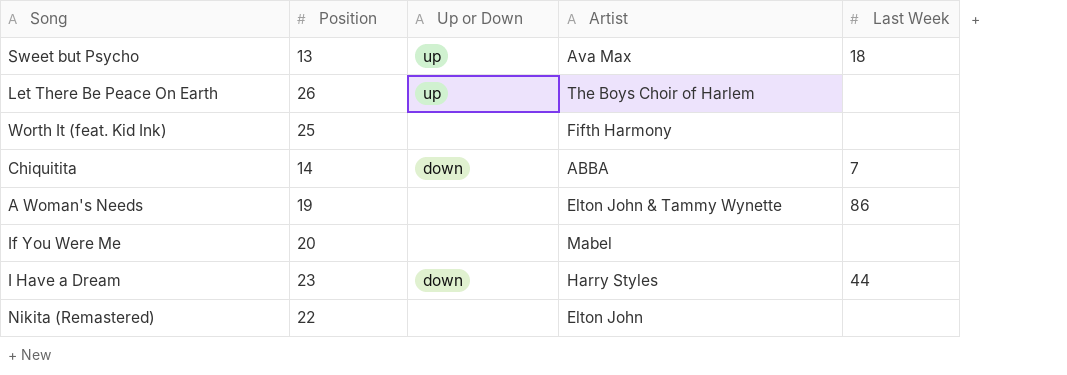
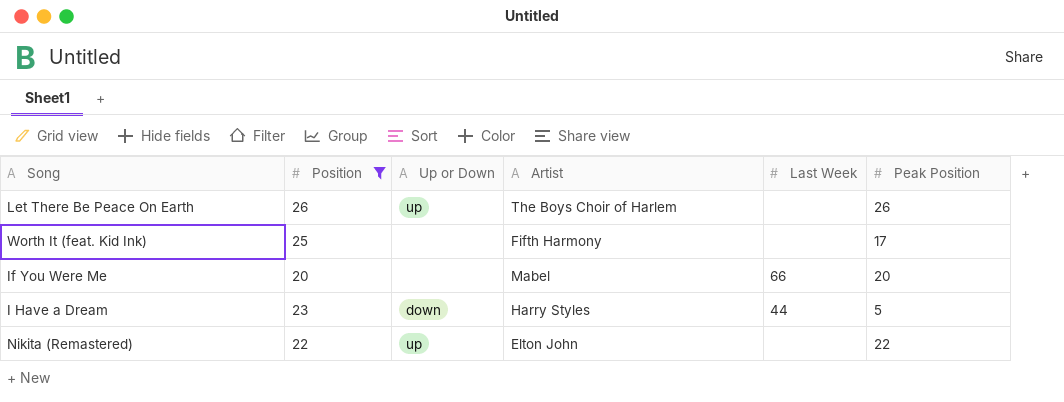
filter: none -> Position >= 20
column Peak Position | position: none -> 6
If You Were Me | Last Week: none -> 66
Nikita (Remastered) | Up or Down: none -> up

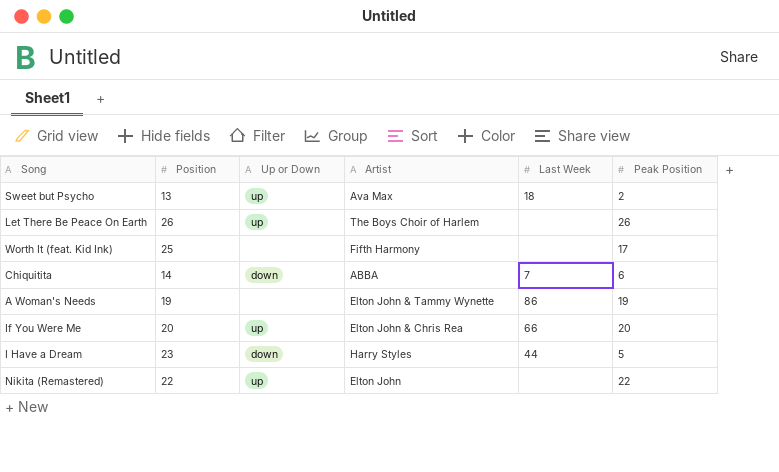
filter: Position >= 20 -> none
If You Were Me | Up or Down: none -> up
If You Were Me | Artist: Mabel -> Elton John & Chris Rea

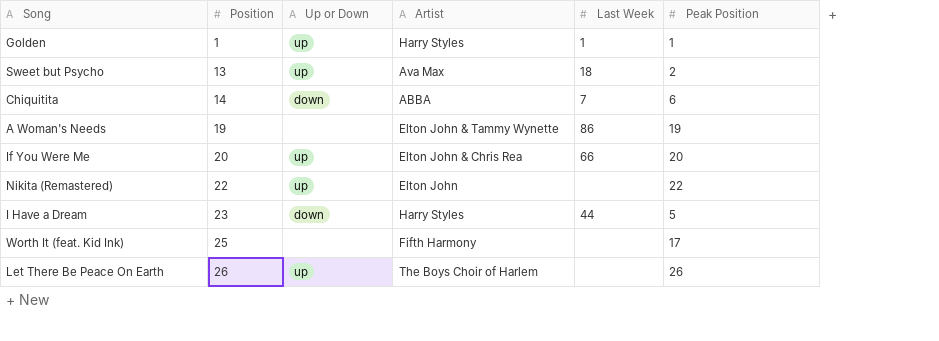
row order: none -> Position ascending
row Golden: none -> 1 | up | Harry Styles | 1 | 1

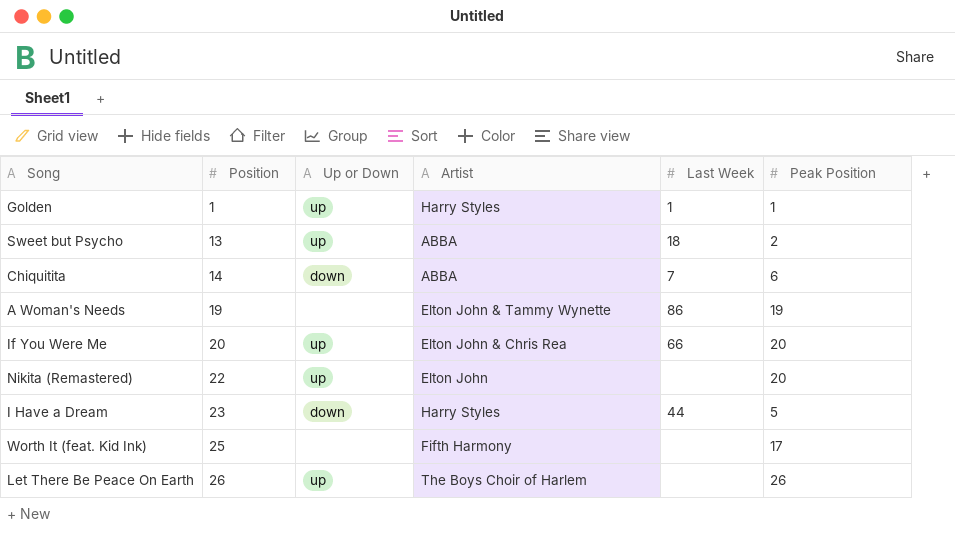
Sweet but Psycho | Artist: Ava Max -> ABBA
Nikita (Remastered) | Peak Position: 22 -> 20

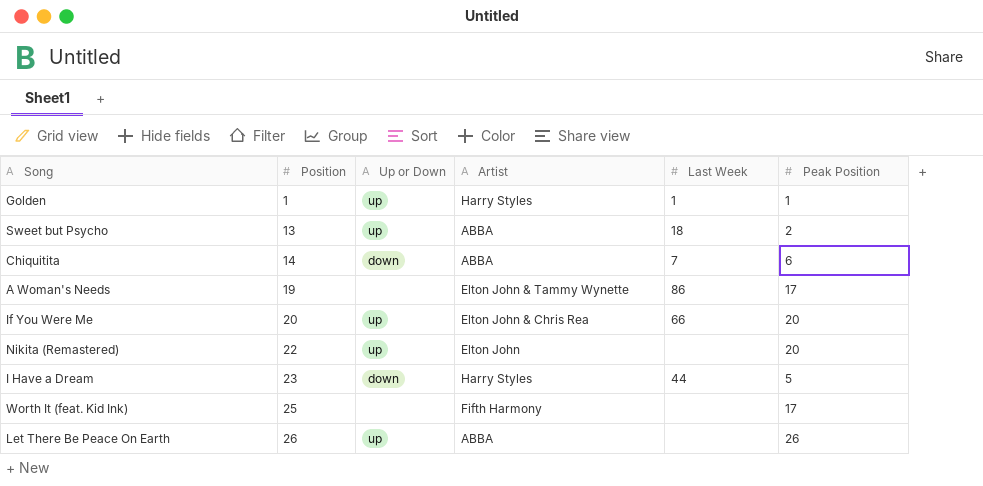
A Woman's Needs | Peak Position: 19 -> 17
Let There Be Peace On Earth | Artist: The Boys Choir of Harlem -> ABBA

